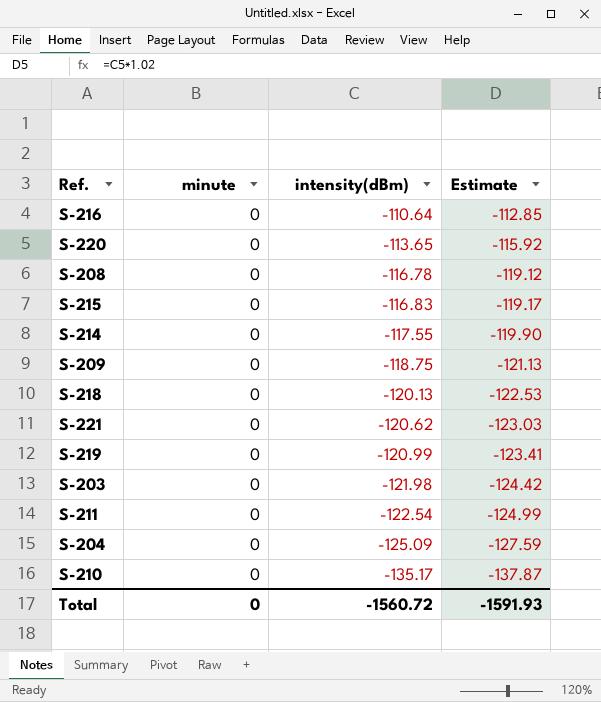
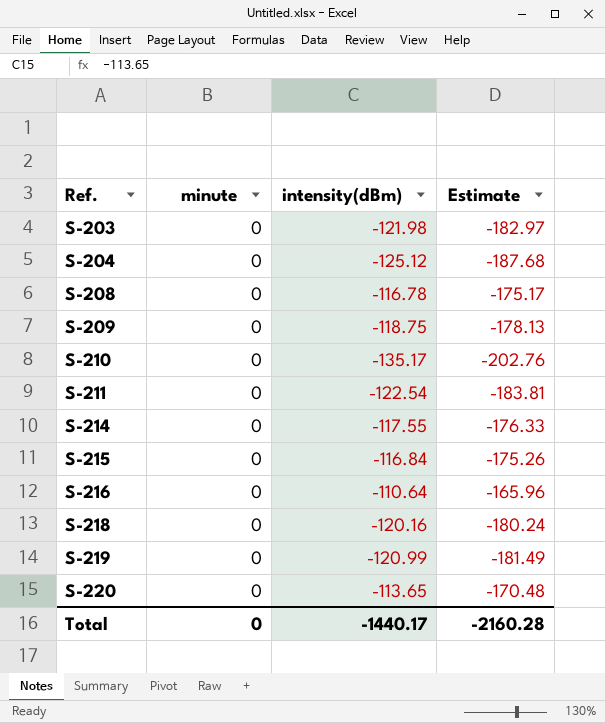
row order: intensity(dBm) descending -> Ref. ascending
column Estimate | formula: [intensity(dBm)] * 1.02 -> [intensity(dBm)] * 1.5
row S-221: 0 | -120.62 | -123.03 -> none
S-204 | intensity(dBm): -125.09 -> -125.12
S-215 | intensity(dBm): -116.83 -> -116.84
S-218 | intensity(dBm): -120.13 -> -120.16
Total | intensity(dBm): -1560.72 -> -1440.17
Total | Estimate: -1591.93 -> -2160.28

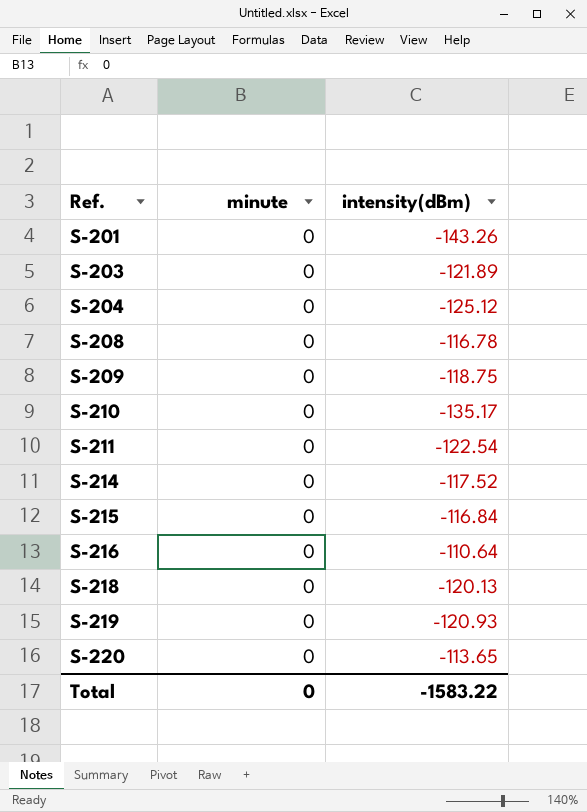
column Estimate | formula: [intensity(dBm)] * 1.5 -> none
row S-201: none -> 0 | -143.26
S-203 | intensity(dBm): -121.98 -> -121.89
S-214 | intensity(dBm): -117.55 -> -117.52
S-218 | intensity(dBm): -120.16 -> -120.13
S-219 | intensity(dBm): -120.99 -> -120.93
Total | intensity(dBm): -1440.17 -> -1583.22

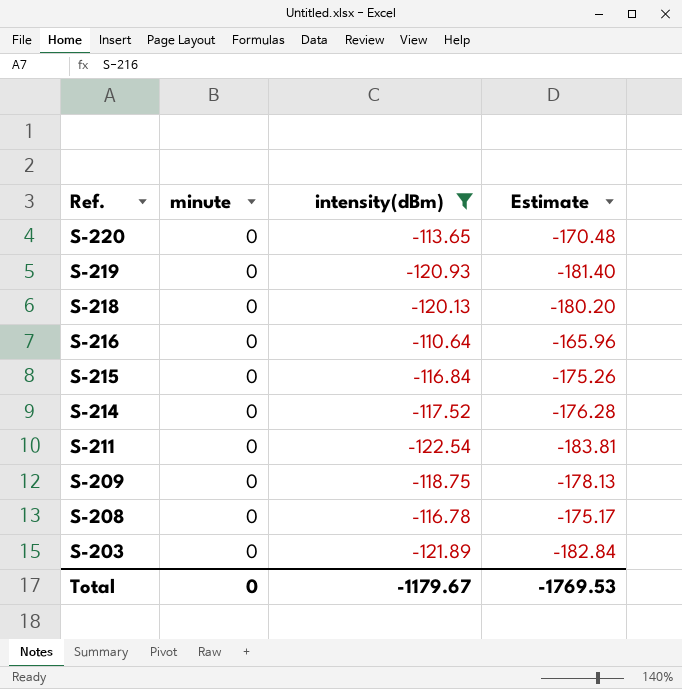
filter: none -> intensity(dBm) >= -122.54
row order: Ref. ascending -> Ref. descending
column Estimate | formula: none -> [intensity(dBm)] * 1.5
Total | intensity(dBm): -1583.22 -> -1179.67

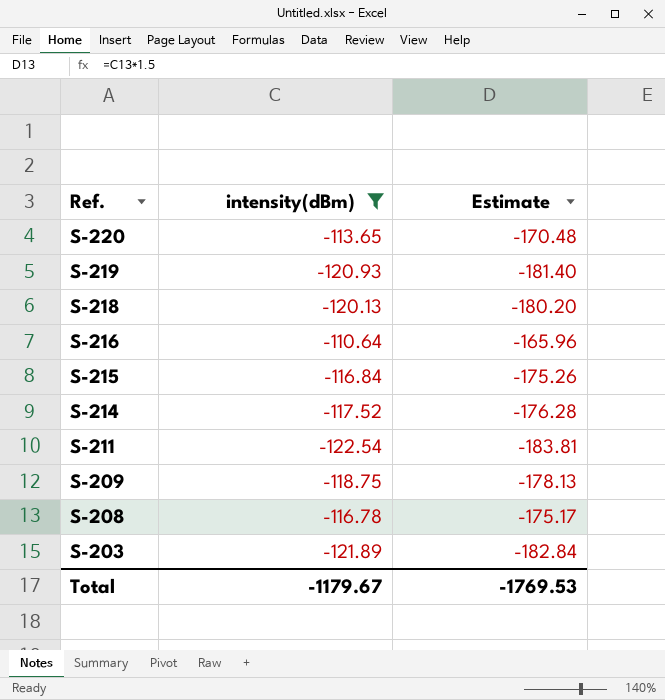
column minute | position: 2 -> none

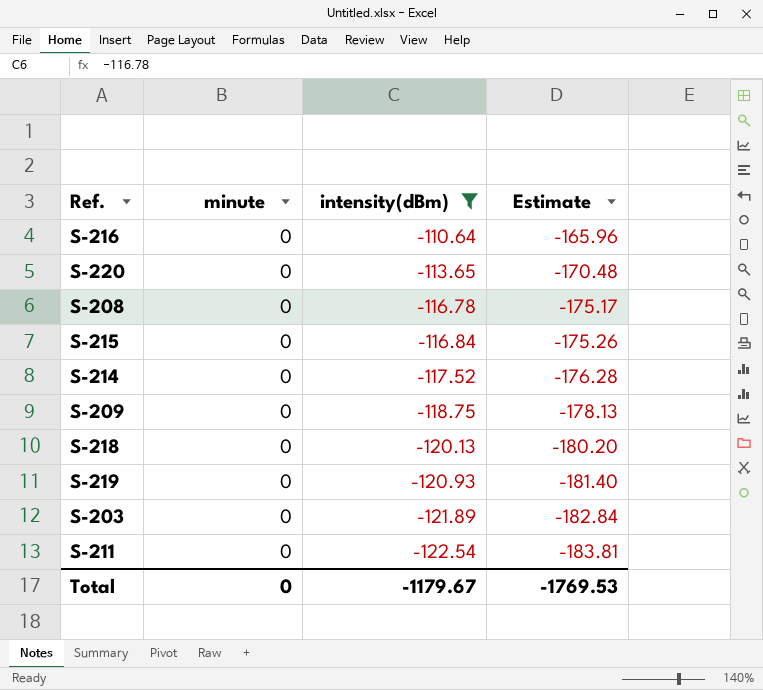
row order: Ref. descending -> intensity(dBm) descending
column minute | position: none -> 2

